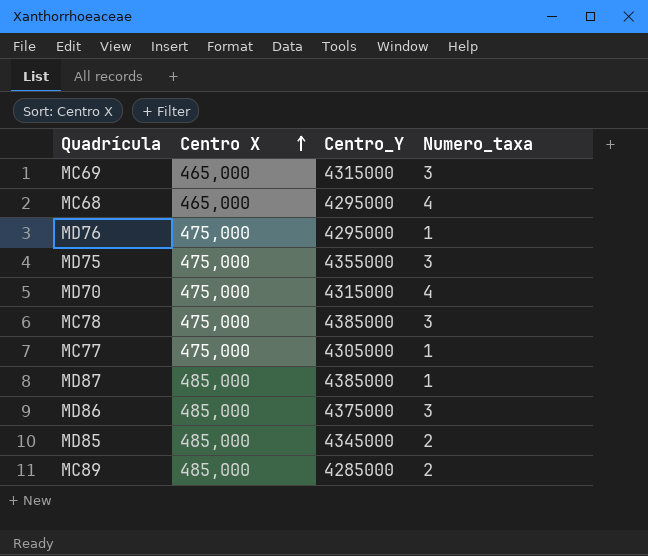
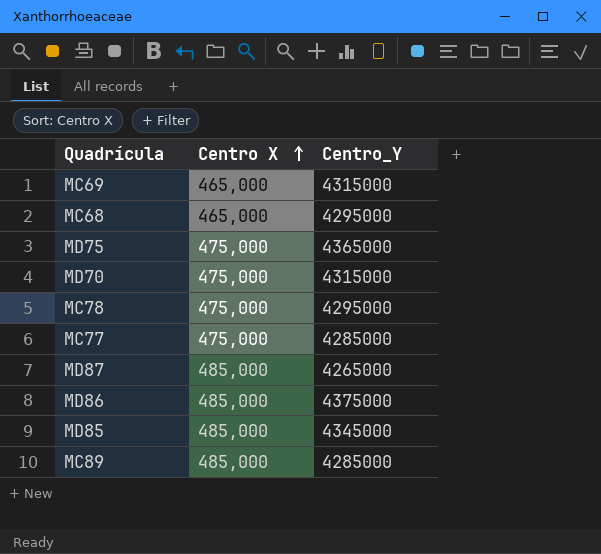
column Numero_taxa | position: 4 -> none
row MD76: 475,000 | 4295000 | 1 -> none
MD75 | Centro_Y: 4355000 -> 4365000
MC78 | Centro_Y: 4385000 -> 4295000
MC77 | Centro_Y: 4305000 -> 4285000
MD87 | Centro_Y: 4385000 -> 4265000

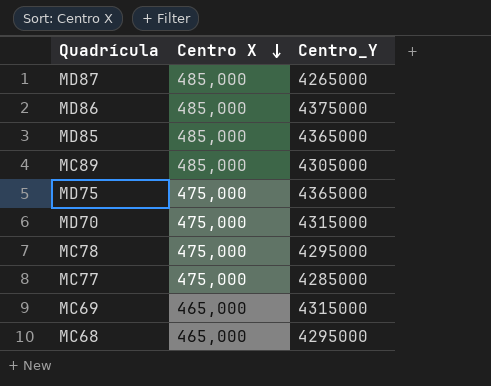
row order: Centro X ascending -> Centro X descending
MD85 | Centro_Y: 4345000 -> 4365000
MC89 | Centro_Y: 4285000 -> 4305000

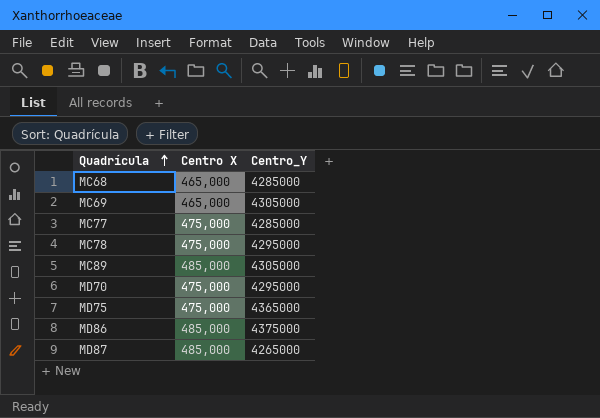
row order: Centro X descending -> Quadrícula ascending
row MD85: 485,000 | 4365000 -> none
MC68 | Centro_Y: 4295000 -> 4285000
MC69 | Centro_Y: 4315000 -> 4305000
MD70 | Centro_Y: 4315000 -> 4295000

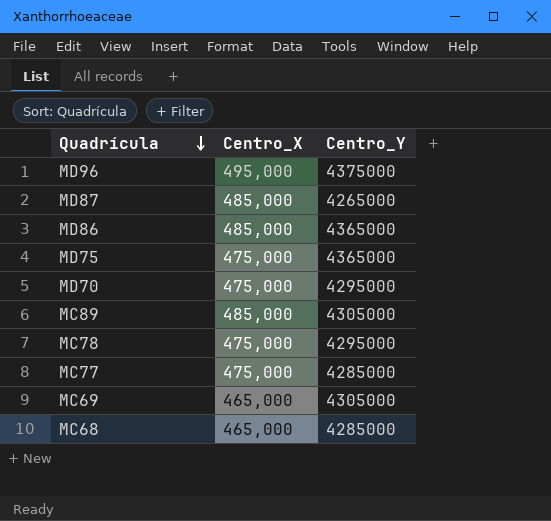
row order: Quadrícula ascending -> Quadrícula descending
column name: Centro X -> Centro_X
row MD96: none -> 495,000 | 4375000
MD86 | Centro_Y: 4375000 -> 4365000

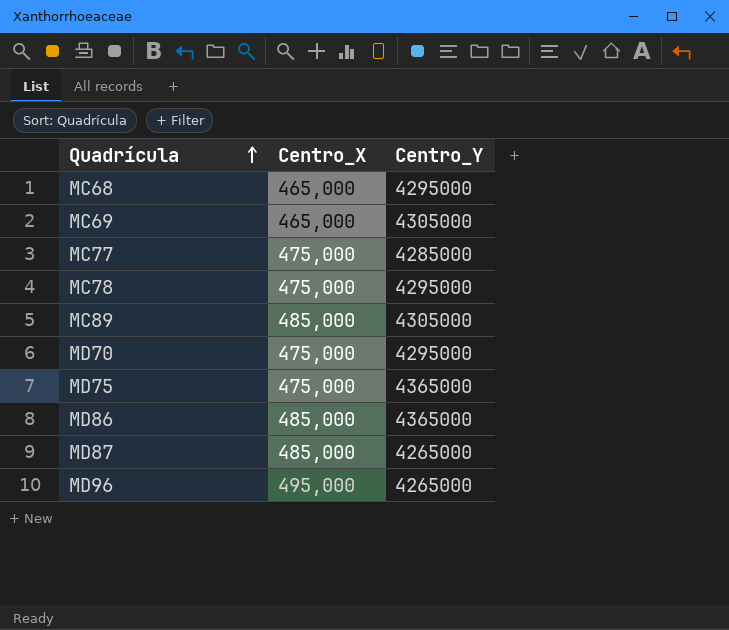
row order: Quadrícula descending -> Quadrícula ascending
MC68 | Centro_Y: 4285000 -> 4295000
MD96 | Centro_Y: 4375000 -> 4265000

